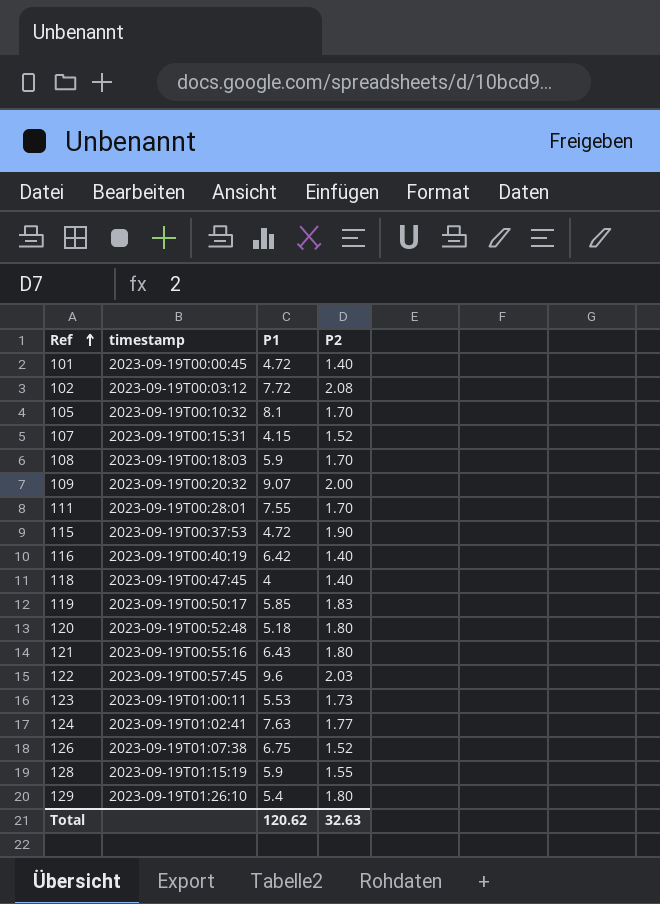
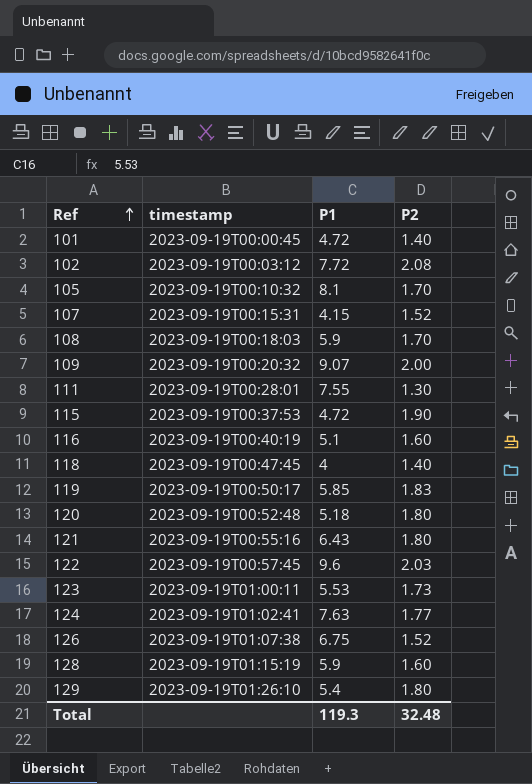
111 | P2: 1.70 -> 1.30
116 | P1: 6.42 -> 5.1
116 | P2: 1.40 -> 1.60
128 | P2: 1.55 -> 1.60
Total | P1: 120.62 -> 119.3
Total | P2: 32.63 -> 32.48

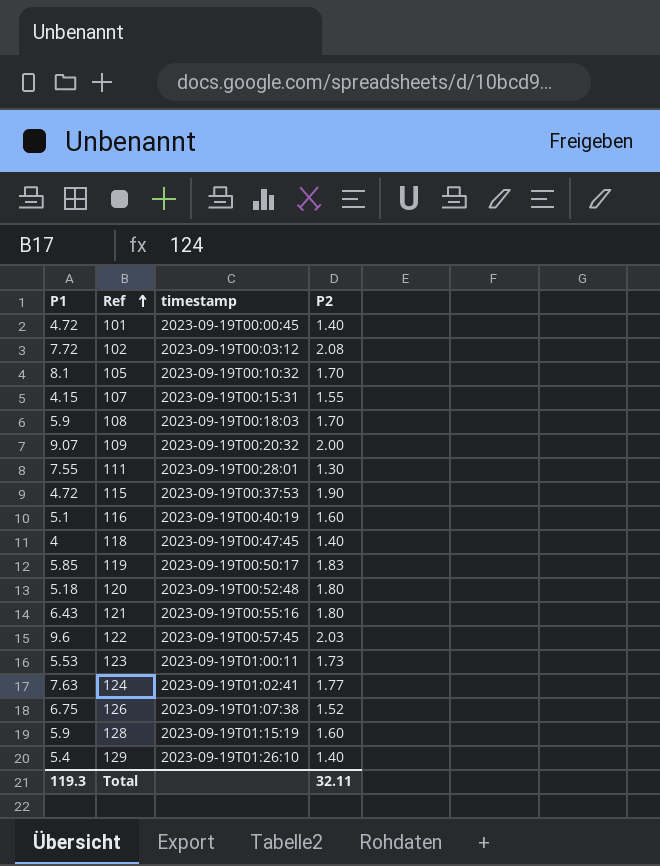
column P1 | position: 3 -> 1
107 | P2: 1.52 -> 1.55
129 | P2: 1.80 -> 1.40
Total | P2: 32.48 -> 32.11

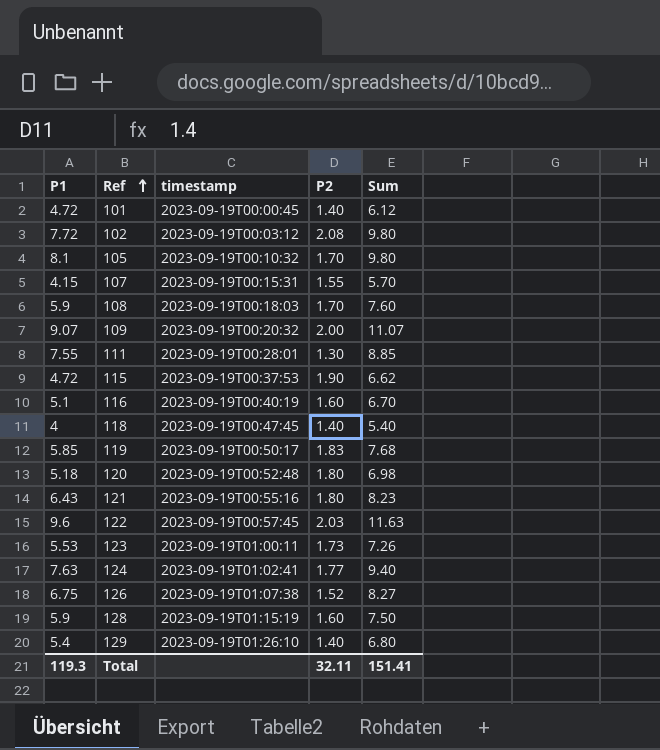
column Sum | formula: none -> [P1] + [P2]

